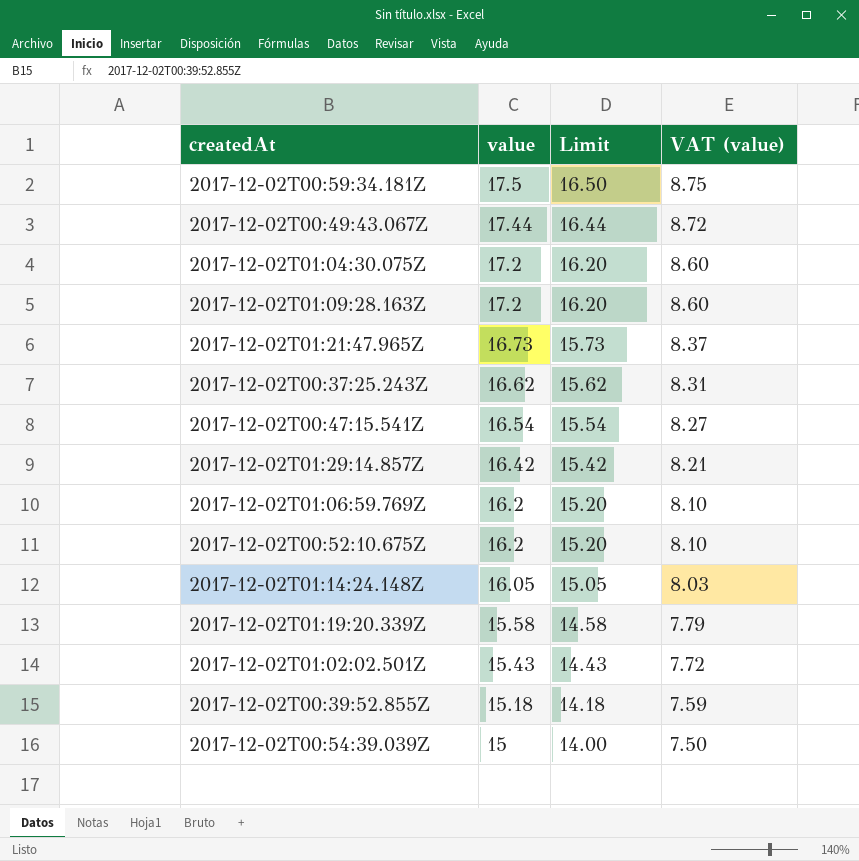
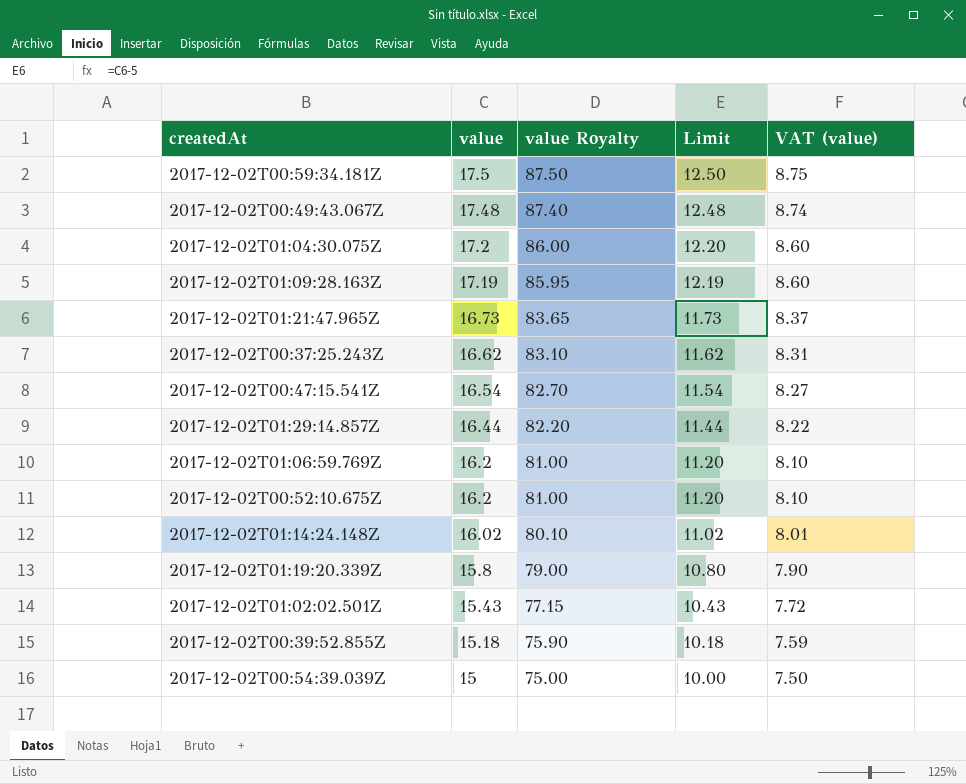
column value Royalty | formula: none -> [value] * 5
column Limit | formula: [value] - 1 -> [value] - 5
2017-12-02T00:49:43.067Z | value: 17.44 -> 17.48
2017-12-02T00:49:43.067Z | VAT (value): 8.72 -> 8.74
2017-12-02T01:09:28.163Z | value: 17.2 -> 17.19
2017-12-02T01:29:14.857Z | value: 16.42 -> 16.44
2017-12-02T01:29:14.857Z | VAT (value): 8.21 -> 8.22
2017-12-02T01:14:24.148Z | value: 16.05 -> 16.02
2017-12-02T01:14:24.148Z | VAT (value): 8.03 -> 8.01
2017-12-02T01:19:20.339Z | value: 15.58 -> 15.8
2017-12-02T01:19:20.339Z | VAT (value): 7.79 -> 7.90

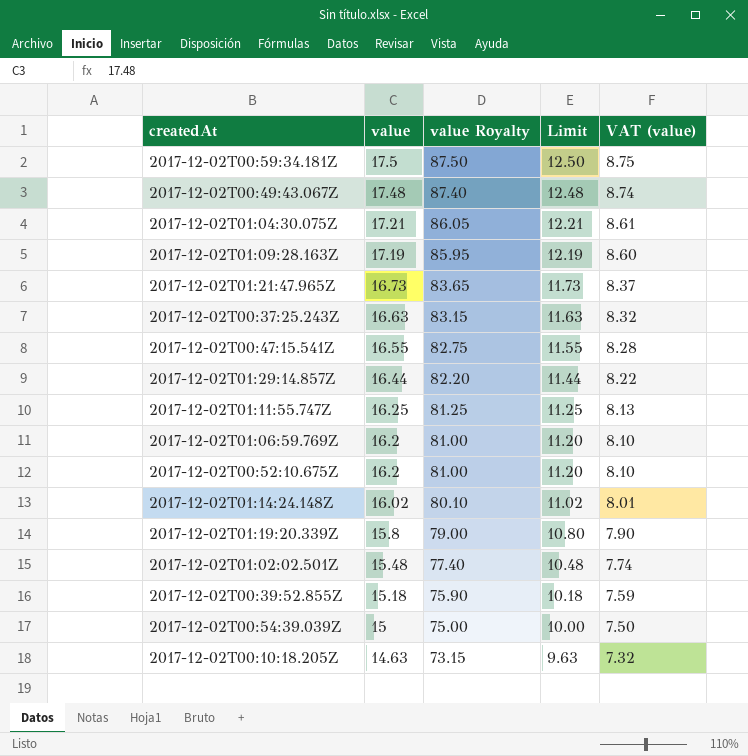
2017-12-02T01:04:30.075Z | value: 17.2 -> 17.21
2017-12-02T01:04:30.075Z | value Royalty: 86.00 -> 86.05
2017-12-02T01:04:30.075Z | Limit: 12.20 -> 12.21
2017-12-02T01:04:30.075Z | VAT (value): 8.60 -> 8.61
2017-12-02T00:37:25.243Z | value: 16.62 -> 16.63
2017-12-02T00:37:25.243Z | value Royalty: 83.10 -> 83.15
2017-12-02T00:37:25.243Z | Limit: 11.62 -> 11.63
2017-12-02T00:37:25.243Z | VAT (value): 8.31 -> 8.32
2017-12-02T00:47:15.541Z | value: 16.54 -> 16.55
2017-12-02T00:47:15.541Z | value Royalty: 82.70 -> 82.75
2017-12-02T00:47:15.541Z | Limit: 11.54 -> 11.55
2017-12-02T00:47:15.541Z | VAT (value): 8.27 -> 8.28
row 2017-12-02T01:11:55.747Z: none -> 16.25 | 81.25 | 11.25 | 8.13
2017-12-02T01:02:02.501Z | value: 15.43 -> 15.48
2017-12-02T01:02:02.501Z | value Royalty: 77.15 -> 77.40
2017-12-02T01:02:02.501Z | Limit: 10.43 -> 10.48
2017-12-02T01:02:02.501Z | VAT (value): 7.72 -> 7.74
row 2017-12-02T00:10:18.205Z: none -> 14.63 | 73.15 | 9.63 | 7.32

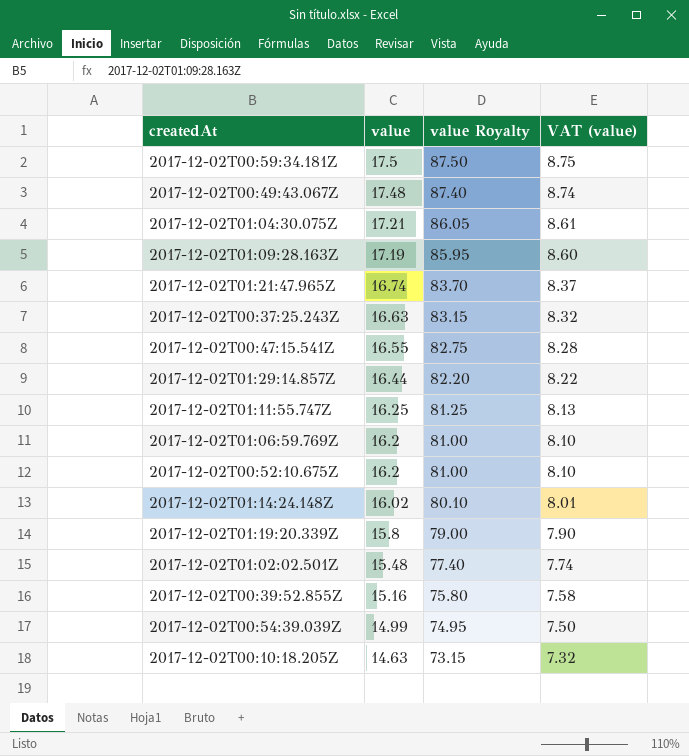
column Limit | formula: [value] - 5 -> none
2017-12-02T01:21:47.965Z | value: 16.73 -> 16.74
2017-12-02T01:21:47.965Z | value Royalty: 83.65 -> 83.70
2017-12-02T00:39:52.855Z | value: 15.18 -> 15.16
2017-12-02T00:39:52.855Z | value Royalty: 75.90 -> 75.80
2017-12-02T00:39:52.855Z | VAT (value): 7.59 -> 7.58
2017-12-02T00:54:39.039Z | value: 15 -> 14.99
2017-12-02T00:54:39.039Z | value Royalty: 75.00 -> 74.95

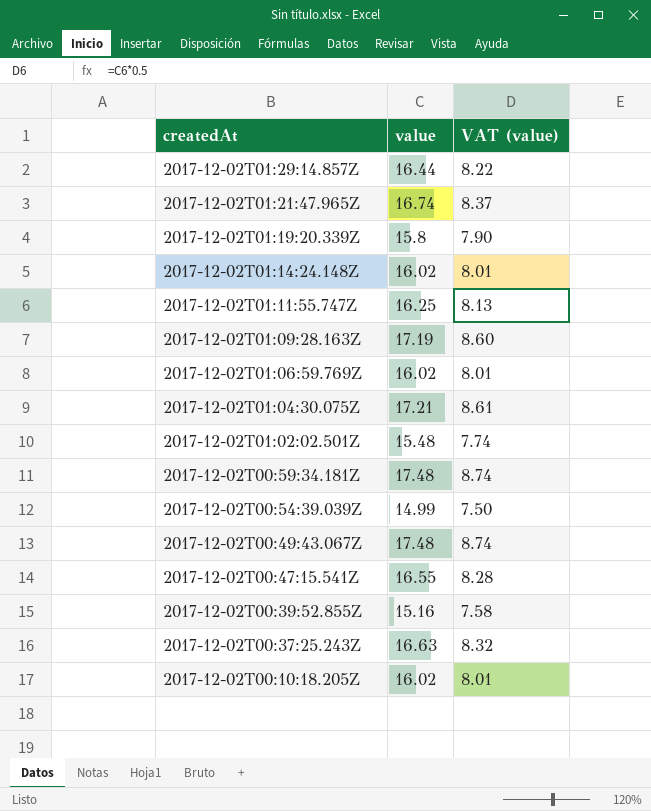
row order: value descending -> createdAt descending
column value Royalty | formula: [value] * 5 -> none
row 2017-12-02T00:52:10.675Z: 16.2 | 81.00 | 8.10 -> none
2017-12-02T01:06:59.769Z | value: 16.2 -> 16.02
2017-12-02T01:06:59.769Z | VAT (value): 8.10 -> 8.01
2017-12-02T00:59:34.181Z | value: 17.5 -> 17.48
2017-12-02T00:59:34.181Z | VAT (value): 8.75 -> 8.74
2017-12-02T00:10:18.205Z | value: 14.63 -> 16.02
2017-12-02T00:10:18.205Z | VAT (value): 7.32 -> 8.01

